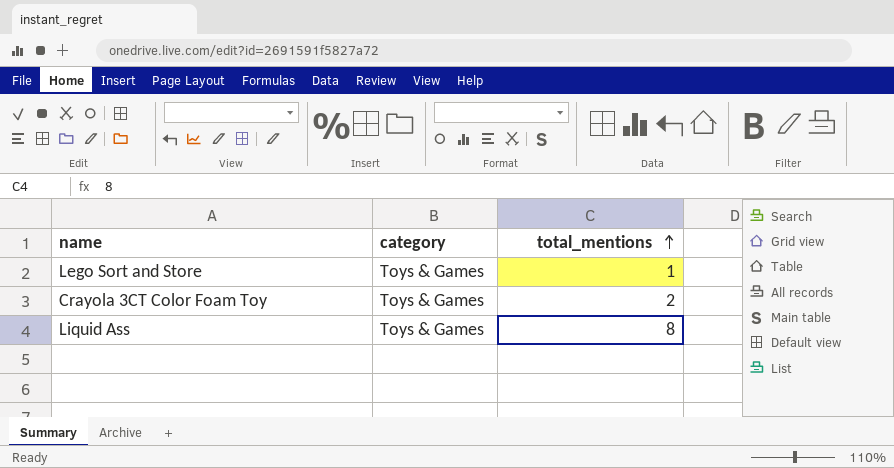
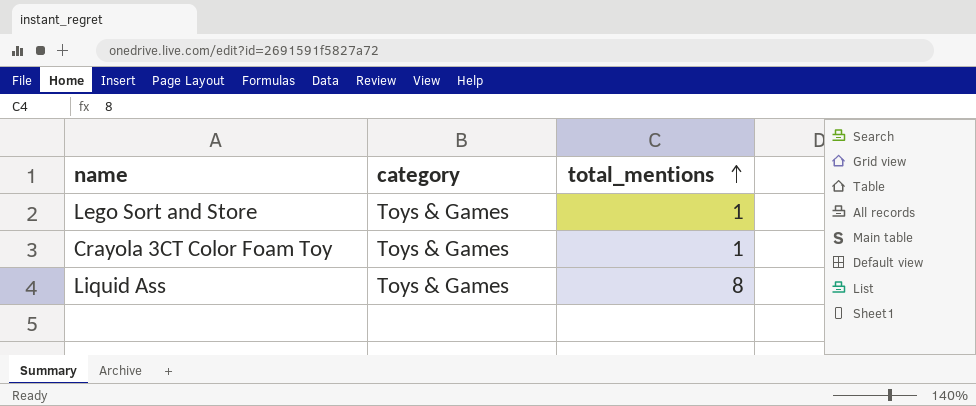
Crayola 3CT Color Foam Toy | total_mentions: 2 -> 1

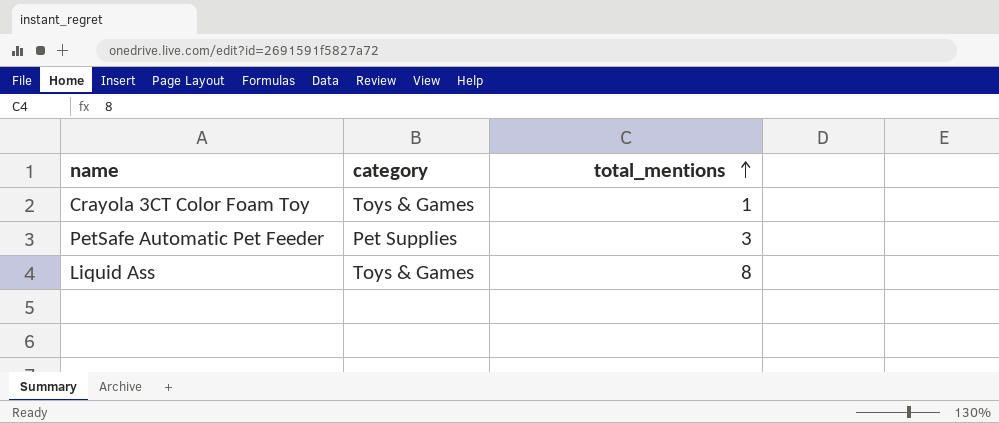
row Lego Sort and Store: Toys & Games | 1 -> none
row PetSafe Automatic Pet Feeder: none -> Pet Supplies | 3

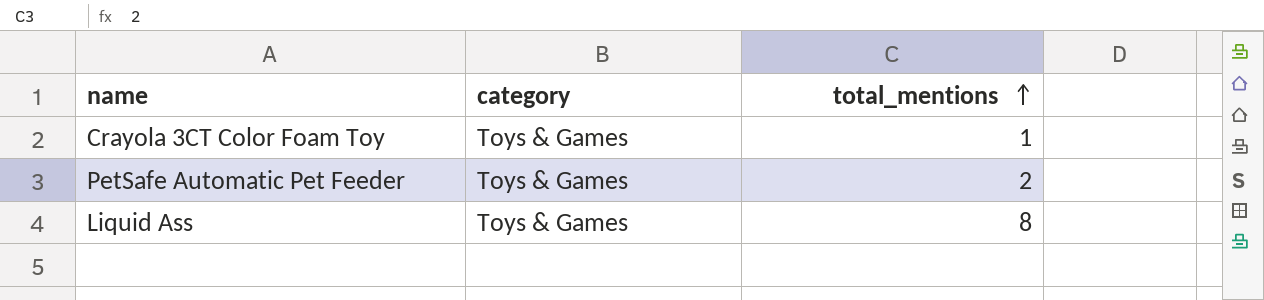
PetSafe Automatic Pet Feeder | category: Pet Supplies -> Toys & Games
PetSafe Automatic Pet Feeder | total_mentions: 3 -> 2

